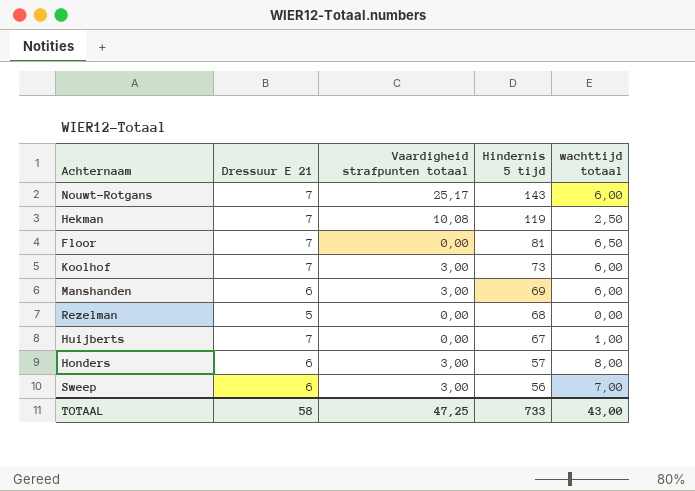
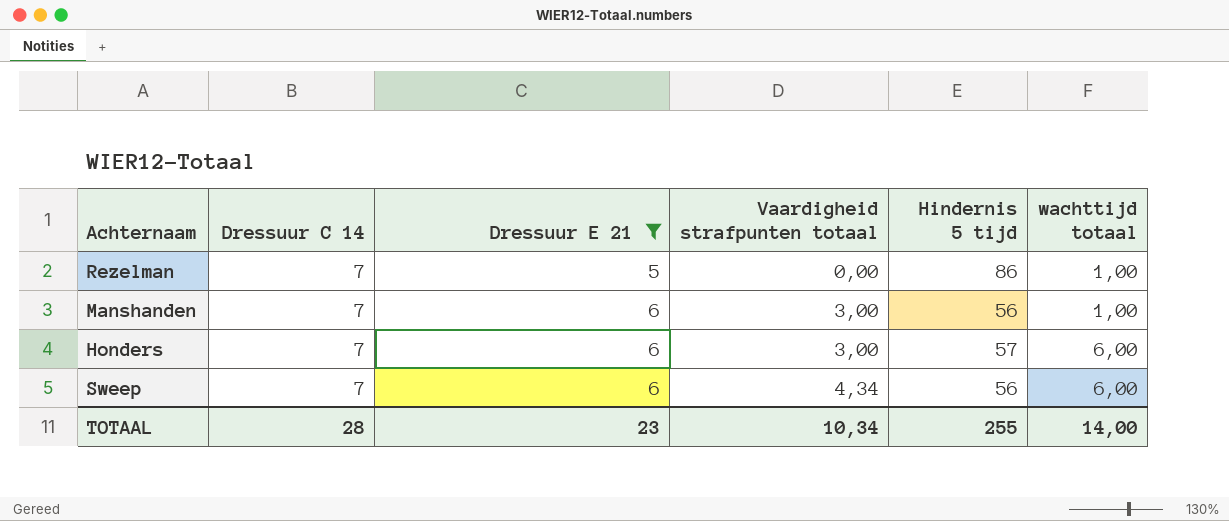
filter: none -> Dressuur E 21 != 7
row order: Hindernis 5 tijd descending -> Dressuur E 21 ascending
column Dressuur C 14 | position: none -> 2
Rezelman | Hindernis 5 tijd: 68 -> 86
Rezelman | wachttijd totaal: 0,00 -> 1,00
Manshanden | Hindernis 5 tijd: 69 -> 56
Manshanden | wachttijd totaal: 6,00 -> 1,00
Honders | wachttijd totaal: 8,00 -> 6,00
Sweep | Vaardigheid strafpunten totaal: 3,00 -> 4,34
Sweep | wachttijd totaal: 7,00 -> 6,00
TOTAAL | Dressuur E 21: 58 -> 23
TOTAAL | Vaardigheid strafpunten totaal: 47,25 -> 10,34
TOTAAL | Hindernis 5 tijd: 733 -> 255
TOTAAL | wachttijd totaal: 43,00 -> 14,00

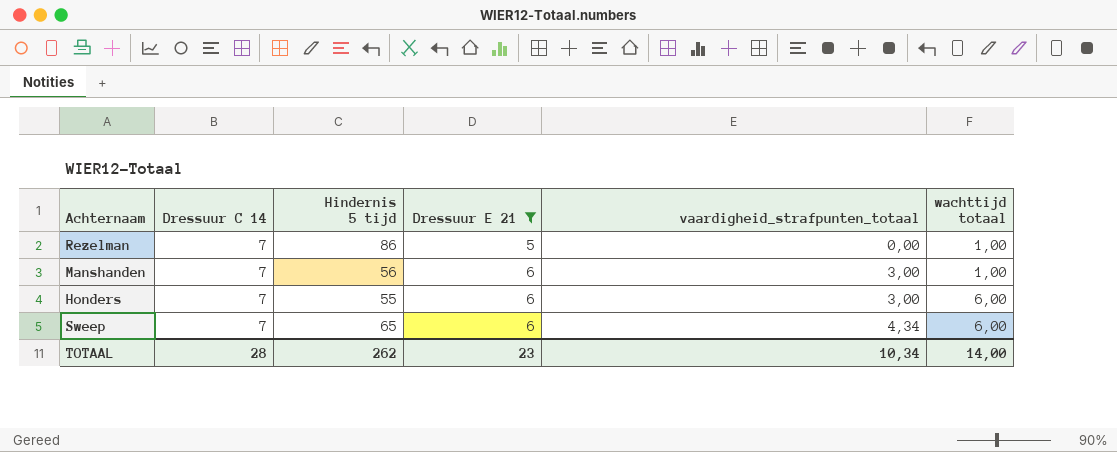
column Hindernis 5 tijd | position: 5 -> 3
column name: Vaardigheid strafpunten totaal -> vaardigheid_strafpunten_totaal
Honders | Hindernis 5 tijd: 57 -> 55
Sweep | Hindernis 5 tijd: 56 -> 65
TOTAAL | Hindernis 5 tijd: 255 -> 262

